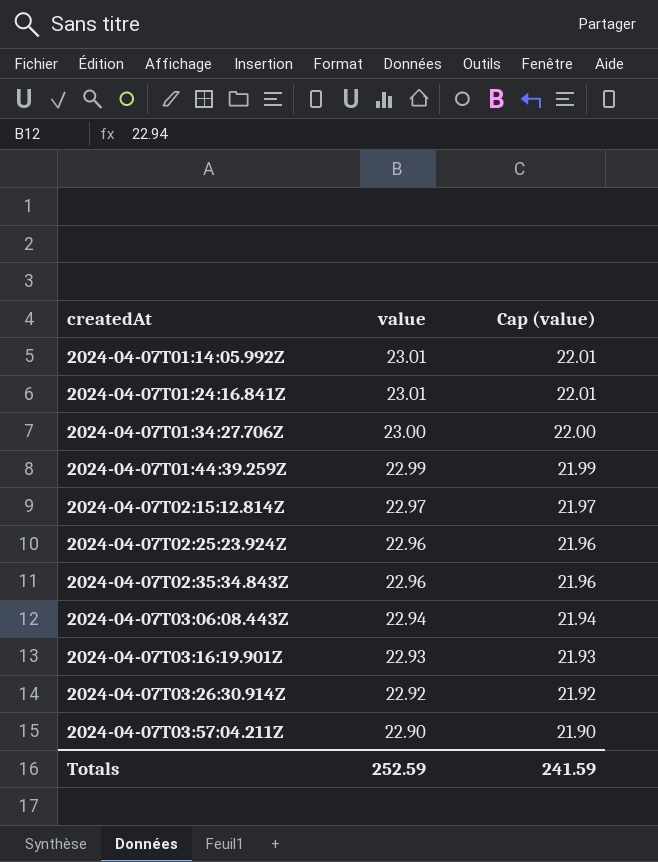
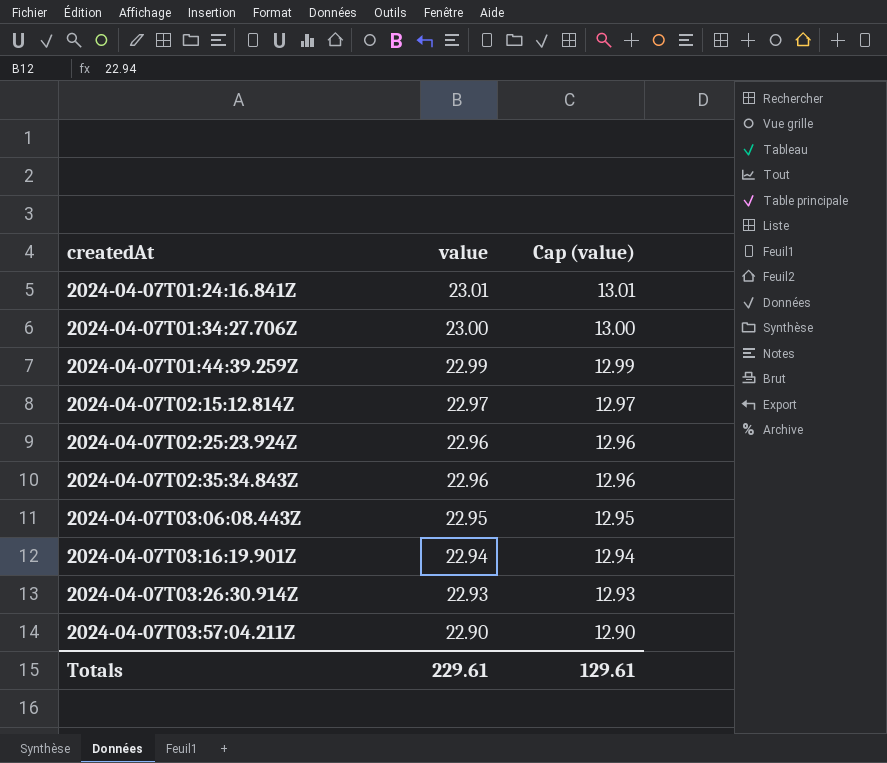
column Cap (value) | formula: [value] - 1 -> [value] - 10
row 2024-04-07T01:14:05.992Z: 23.01 | 22.01 -> none
2024-04-07T03:06:08.443Z | value: 22.94 -> 22.95
2024-04-07T03:16:19.901Z | value: 22.93 -> 22.94
2024-04-07T03:26:30.914Z | value: 22.92 -> 22.93
Totals | value: 252.59 -> 229.61
Totals | Cap (value): 241.59 -> 129.61

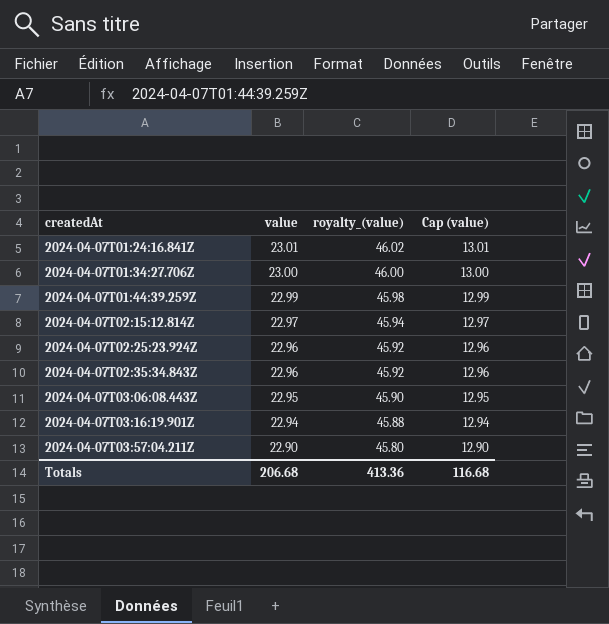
column royalty_(value) | formula: none -> [value] * 2
row 2024-04-07T03:26:30.914Z: 22.93 | 12.93 -> none
Totals | value: 229.61 -> 206.68
Totals | Cap (value): 129.61 -> 116.68

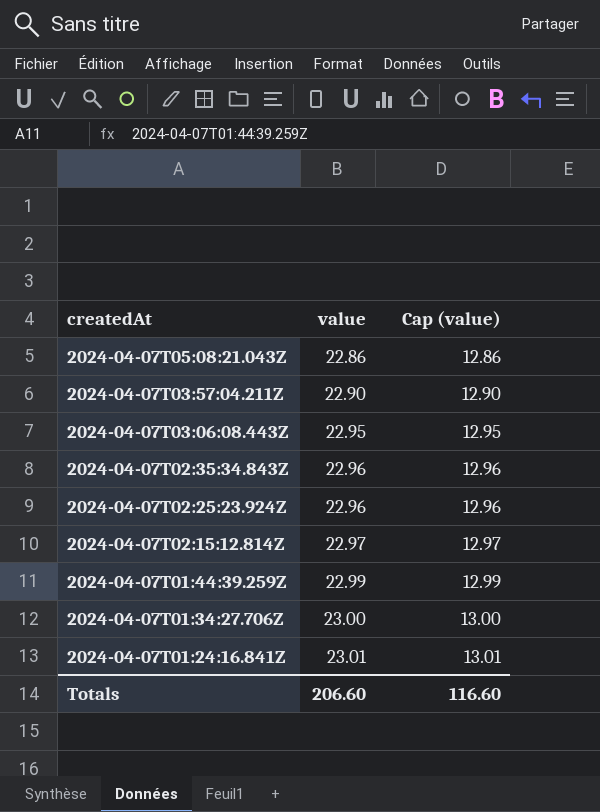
row order: createdAt ascending -> createdAt descending
column royalty_(value) | formula: [value] * 2 -> none
row 2024-04-07T03:16:19.901Z: 22.94 | 45.88 | 12.94 -> none
row 2024-04-07T05:08:21.043Z: none -> 22.86 | 12.86
Totals | value: 206.68 -> 206.60
Totals | Cap (value): 116.68 -> 116.60

